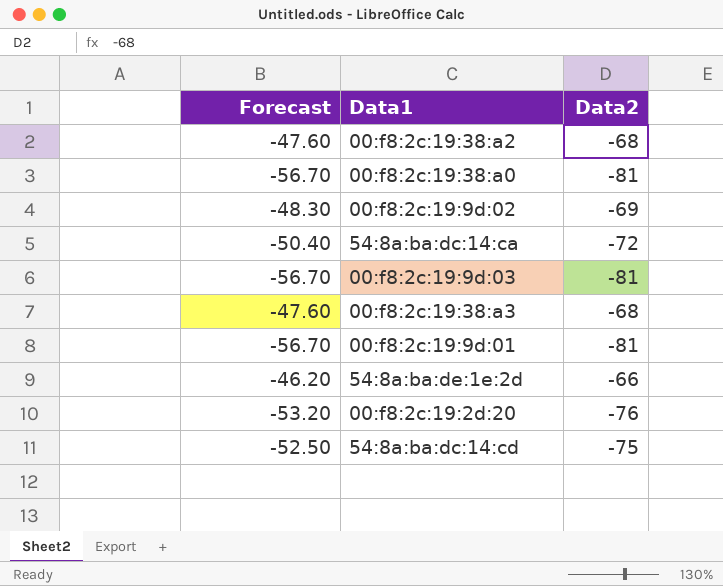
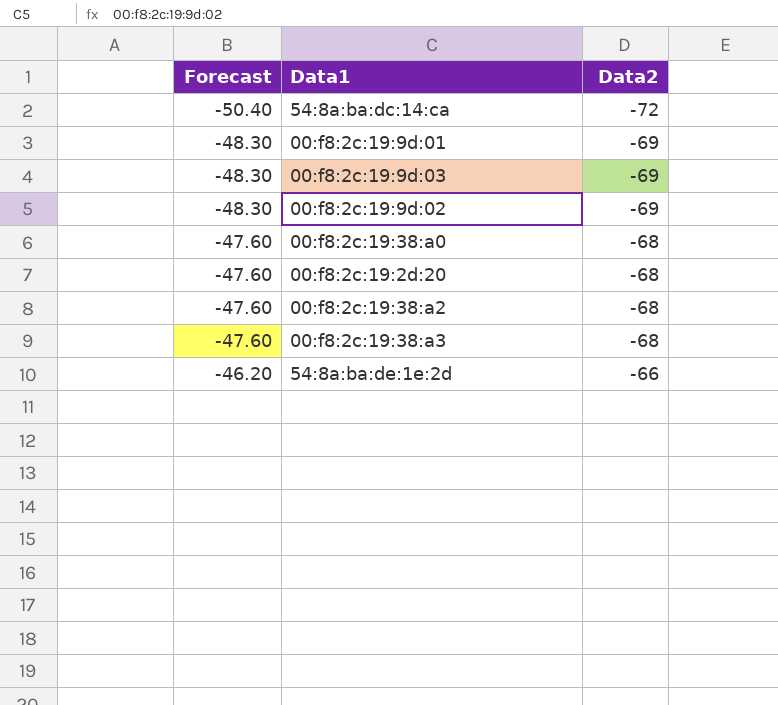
row order: none -> Forecast ascending
row 54:8a:ba:dc:14:cd: -52.50 | -75 -> none
00:f8:2c:19:9d:01 | Forecast: -56.70 -> -48.30
00:f8:2c:19:9d:01 | Data2: -81 -> -69
00:f8:2c:19:9d:03 | Forecast: -56.70 -> -48.30
00:f8:2c:19:9d:03 | Data2: -81 -> -69
00:f8:2c:19:38:a0 | Forecast: -56.70 -> -47.60
00:f8:2c:19:38:a0 | Data2: -81 -> -68
00:f8:2c:19:2d:20 | Forecast: -53.20 -> -47.60
00:f8:2c:19:2d:20 | Data2: -76 -> -68

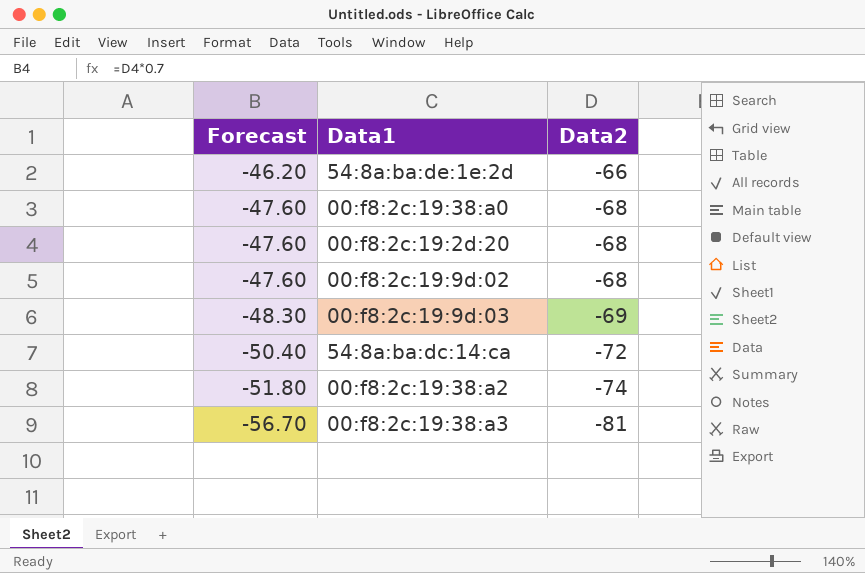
row order: Forecast ascending -> Forecast descending
row 00:f8:2c:19:9d:01: -48.30 | -69 -> none
00:f8:2c:19:9d:02 | Forecast: -48.30 -> -47.60
00:f8:2c:19:9d:02 | Data2: -69 -> -68
00:f8:2c:19:38:a2 | Forecast: -47.60 -> -51.80
00:f8:2c:19:38:a2 | Data2: -68 -> -74
00:f8:2c:19:38:a3 | Forecast: -47.60 -> -56.70
00:f8:2c:19:38:a3 | Data2: -68 -> -81

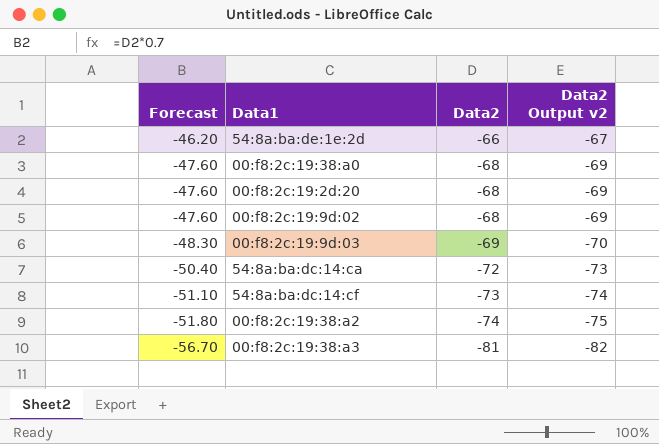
column Data2 Output v2 | formula: none -> [Data2] - 1
row 54:8a:ba:dc:14:cf: none -> -51.10 | -73 | -74

